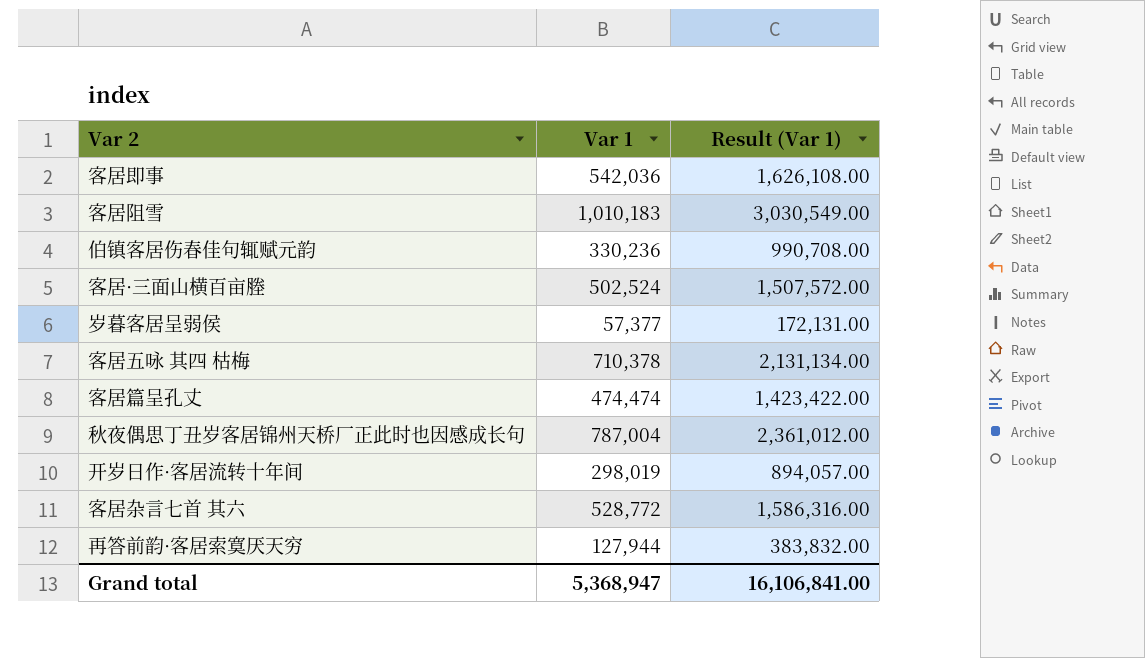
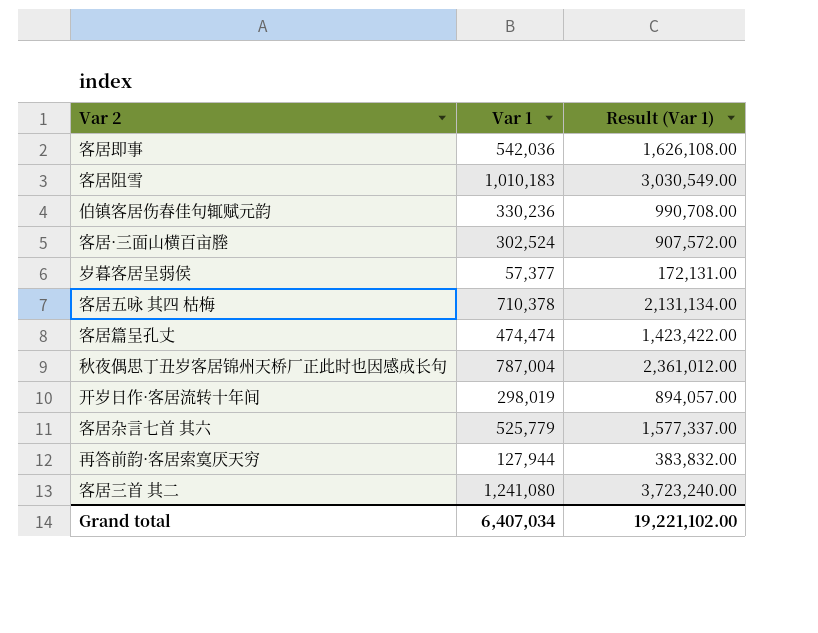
客居·三面山横百亩塍 | Var 1: 502,524 -> 302,524
客居·三面山横百亩塍 | Result (Var 1): 1,507,572.00 -> 907,572.00
客居杂言七首 其六 | Var 1: 528,772 -> 525,779
客居杂言七首 其六 | Result (Var 1): 1,586,316.00 -> 1,577,337.00
row 客居三首 其二: none -> 1,241,080 | 3,723,240.00
Grand total | Var 1: 5,368,947 -> 6,407,034
Grand total | Result (Var 1): 16,106,841.00 -> 19,221,102.00

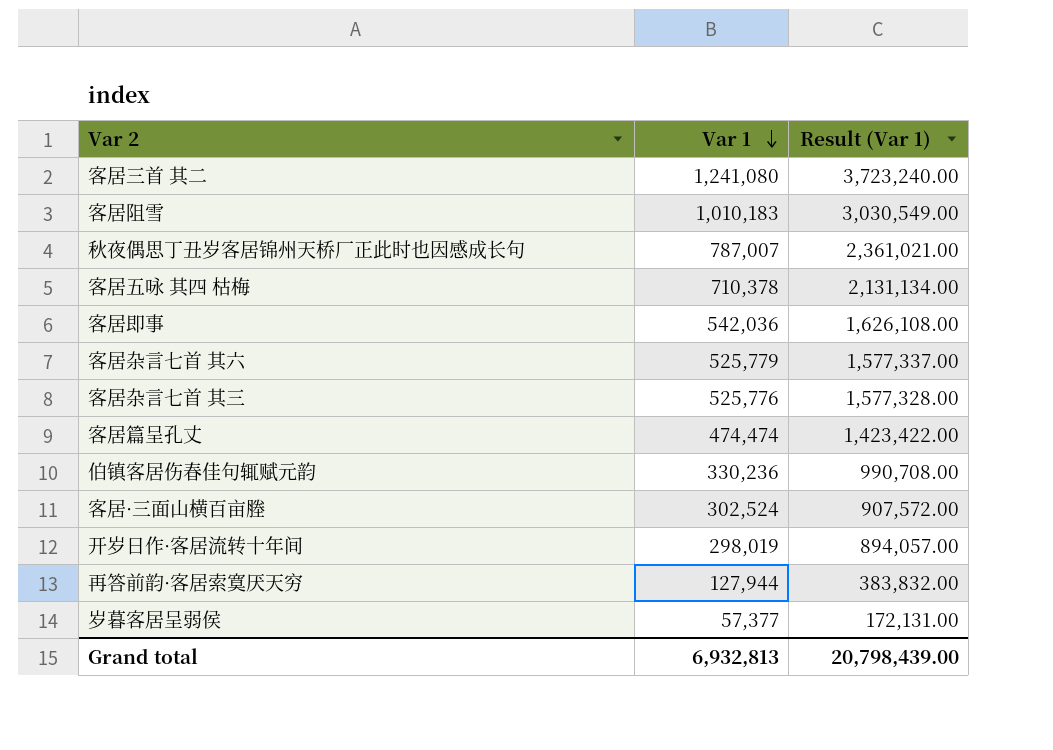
row order: none -> Var 1 descending
秋夜偶思丁丑岁客居锦州天桥厂正此时也因感成长句 | Var 1: 787,004 -> 787,007
秋夜偶思丁丑岁客居锦州天桥厂正此时也因感成长句 | Result (Var 1): 2,361,012.00 -> 2,361,021.00
row 客居杂言七首 其三: none -> 525,776 | 1,577,328.00
Grand total | Var 1: 6,407,034 -> 6,932,813
Grand total | Result (Var 1): 19,221,102.00 -> 20,798,439.00

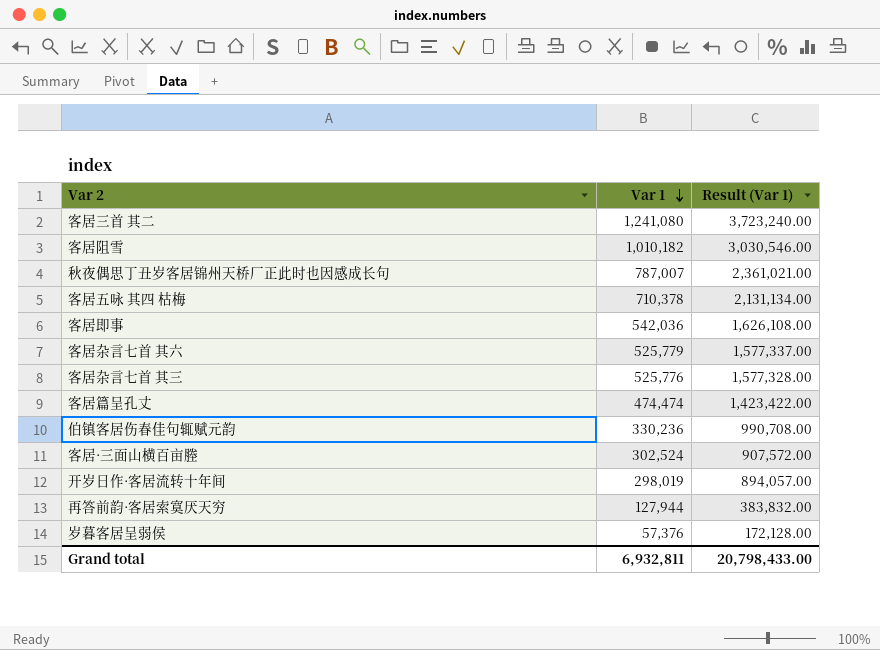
客居阻雪 | Var 1: 1,010,183 -> 1,010,182
客居阻雪 | Result (Var 1): 3,030,549.00 -> 3,030,546.00
岁暮客居呈弱侯 | Var 1: 57,377 -> 57,376
岁暮客居呈弱侯 | Result (Var 1): 172,131.00 -> 172,128.00
Grand total | Var 1: 6,932,813 -> 6,932,811
Grand total | Result (Var 1): 20,798,439.00 -> 20,798,433.00

